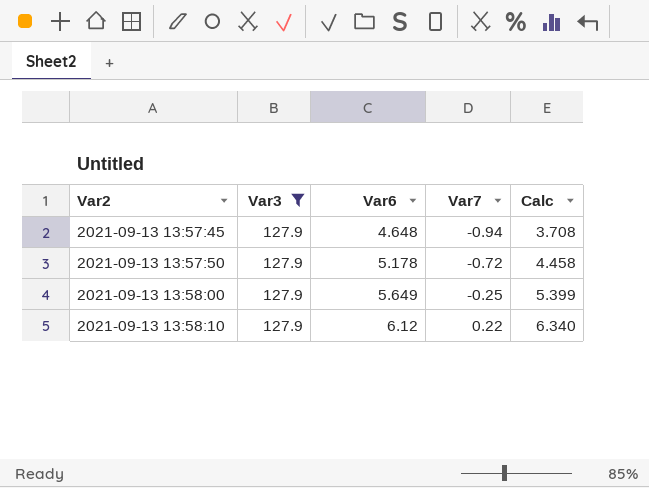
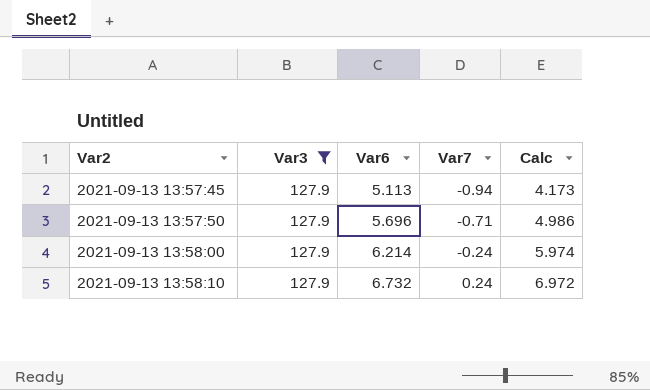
2021-09-13 13:57:45 | Var6: 4.648 -> 5.113
2021-09-13 13:57:45 | Calc: 3.708 -> 4.173
2021-09-13 13:57:50 | Var6: 5.178 -> 5.696
2021-09-13 13:57:50 | Var7: -0.72 -> -0.71
2021-09-13 13:57:50 | Calc: 4.458 -> 4.986
2021-09-13 13:58:00 | Var6: 5.649 -> 6.214
2021-09-13 13:58:00 | Var7: -0.25 -> -0.24
2021-09-13 13:58:00 | Calc: 5.399 -> 5.974
2021-09-13 13:58:10 | Var6: 6.12 -> 6.732
2021-09-13 13:58:10 | Var7: 0.22 -> 0.24
2021-09-13 13:58:10 | Calc: 6.340 -> 6.972

